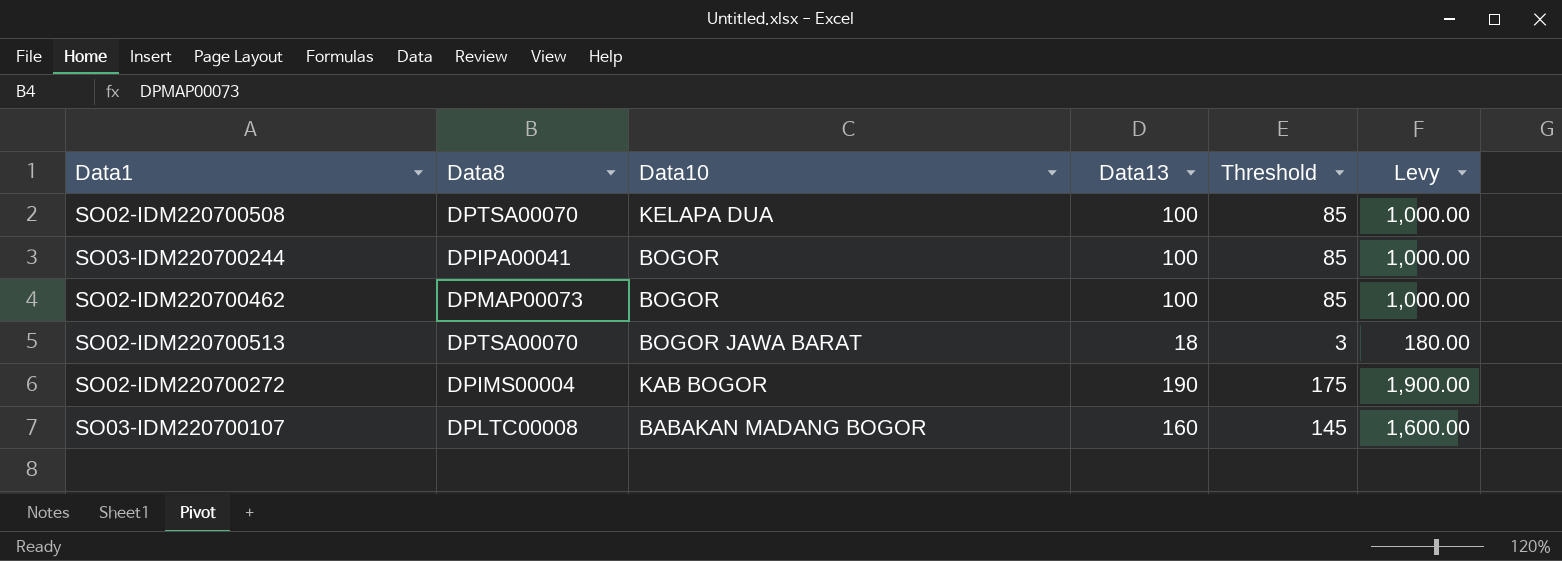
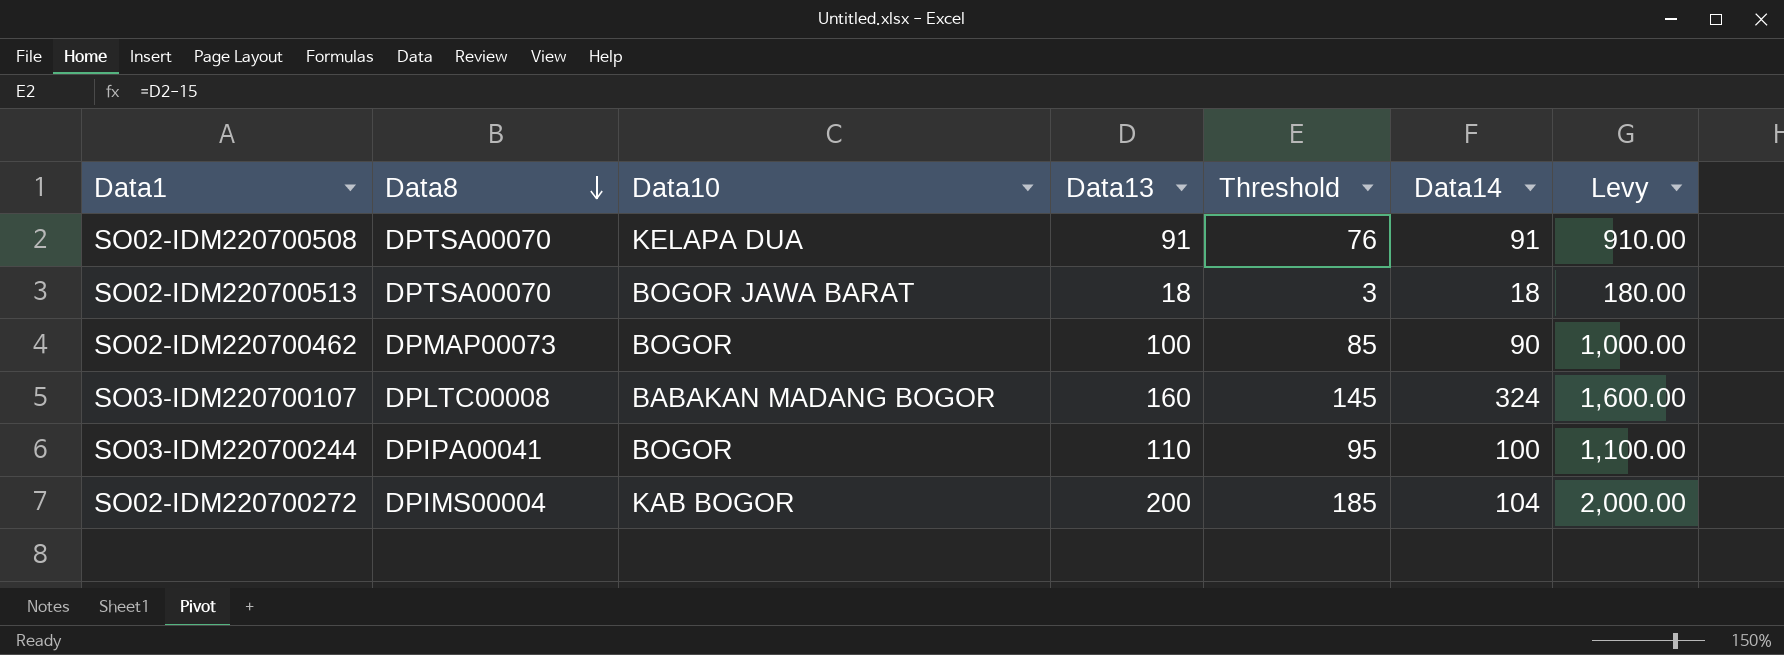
row order: none -> Data8 descending
column Data14 | position: none -> 6
SO02-IDM220700508 | Data13: 100 -> 91
SO02-IDM220700508 | Threshold: 85 -> 76
SO02-IDM220700508 | Levy: 1,000.00 -> 910.00
SO03-IDM220700244 | Data13: 100 -> 110
SO03-IDM220700244 | Threshold: 85 -> 95
SO03-IDM220700244 | Levy: 1,000.00 -> 1,100.00
SO02-IDM220700272 | Data13: 190 -> 200
SO02-IDM220700272 | Threshold: 175 -> 185
SO02-IDM220700272 | Levy: 1,900.00 -> 2,000.00

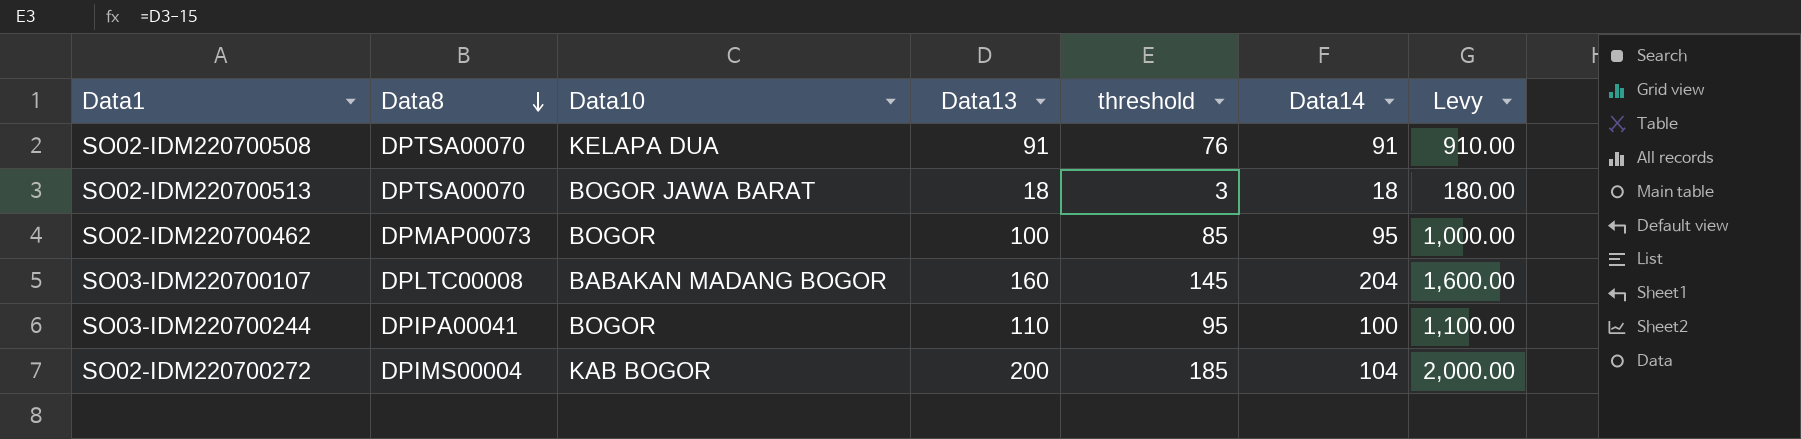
column name: Threshold -> threshold
SO02-IDM220700462 | Data14: 90 -> 95
SO03-IDM220700107 | Data14: 324 -> 204

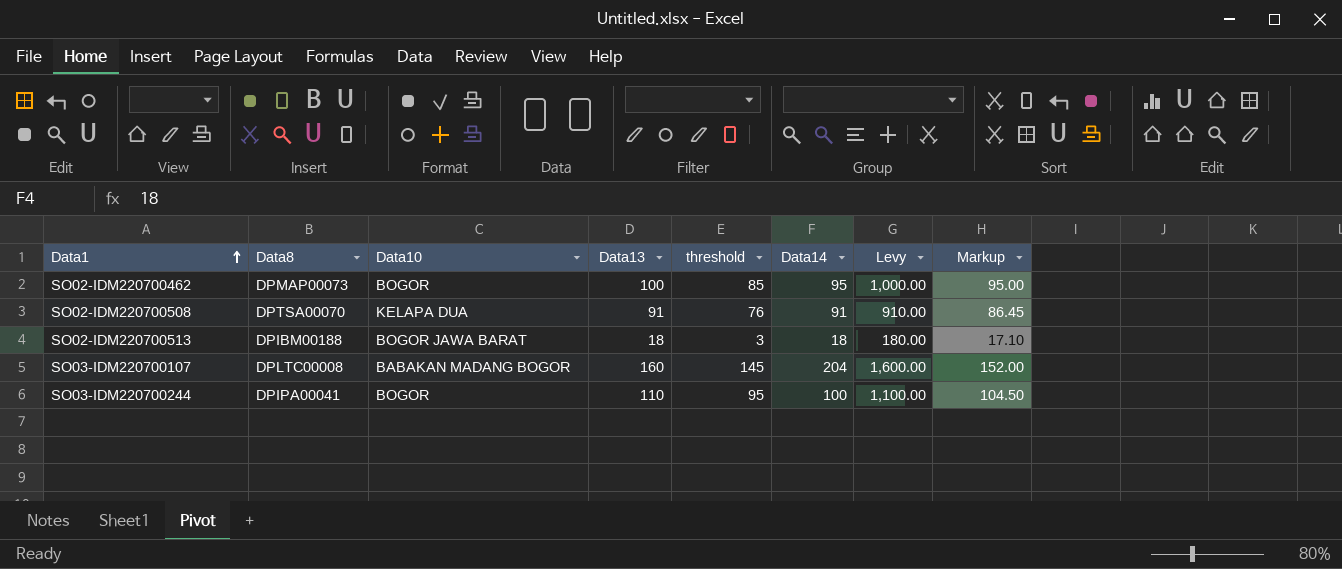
row order: Data8 descending -> Data1 ascending
column Markup | formula: none -> [Data13] * 0.95
row SO02-IDM220700272: DPIMS00004 | KAB BOGOR | 200 | 185 | 104 | 2,000.00 -> none
SO02-IDM220700513 | Data8: DPTSA00070 -> DPIBM00188

